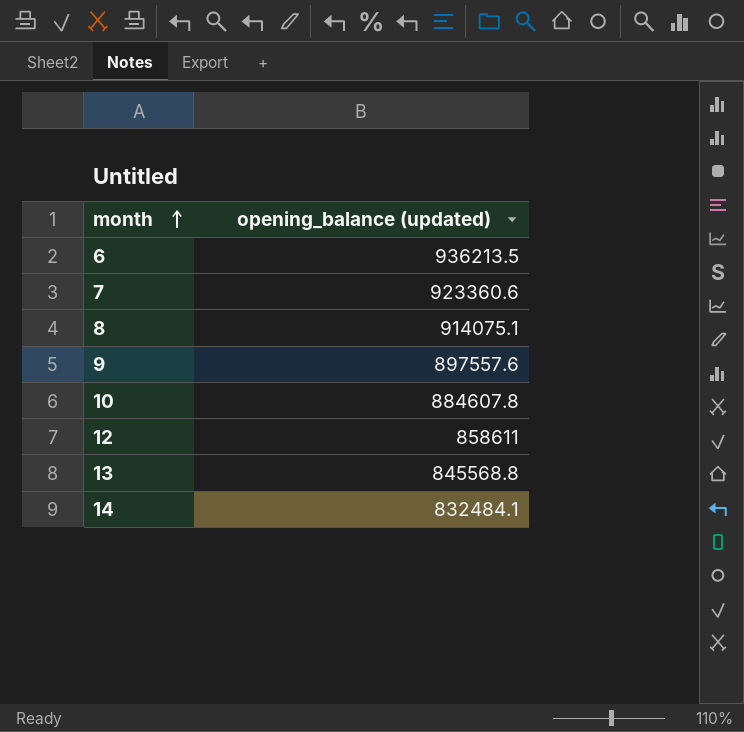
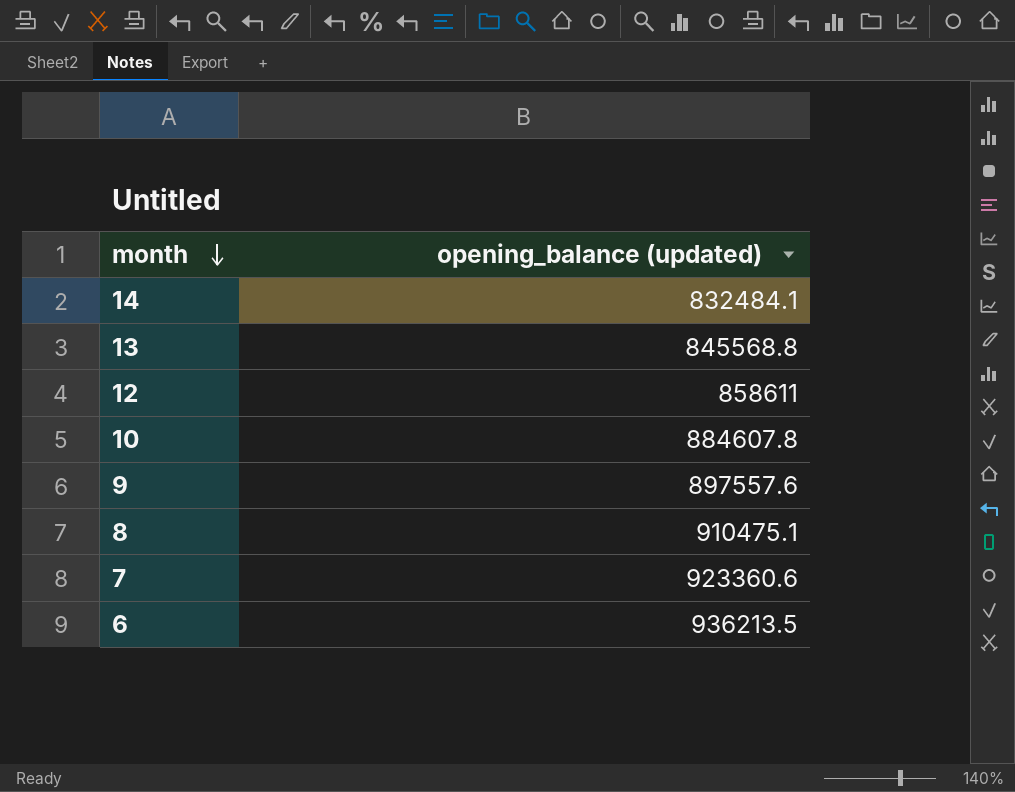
row order: month ascending -> month descending
8 | opening_balance (updated): 914075.1 -> 910475.1

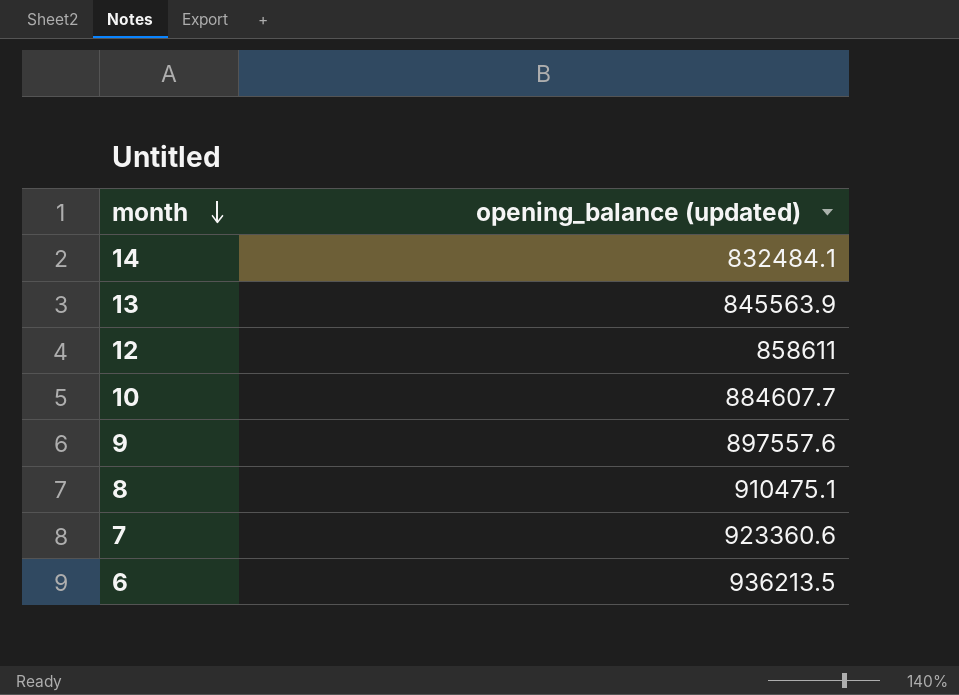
13 | opening_balance (updated): 845568.8 -> 845563.9
10 | opening_balance (updated): 884607.8 -> 884607.7

